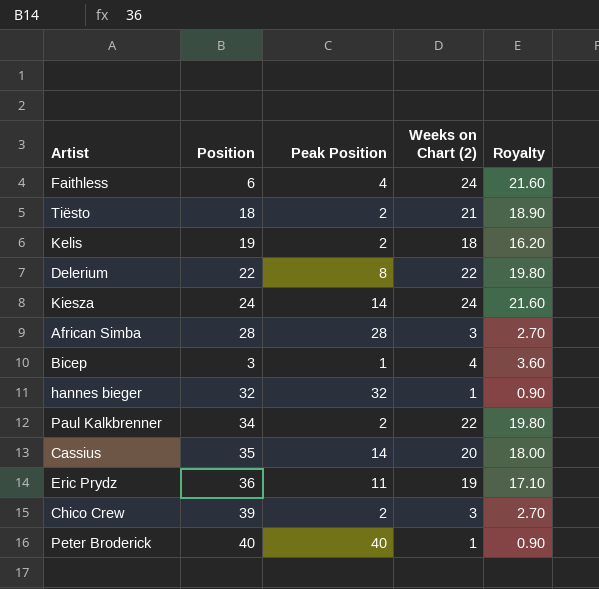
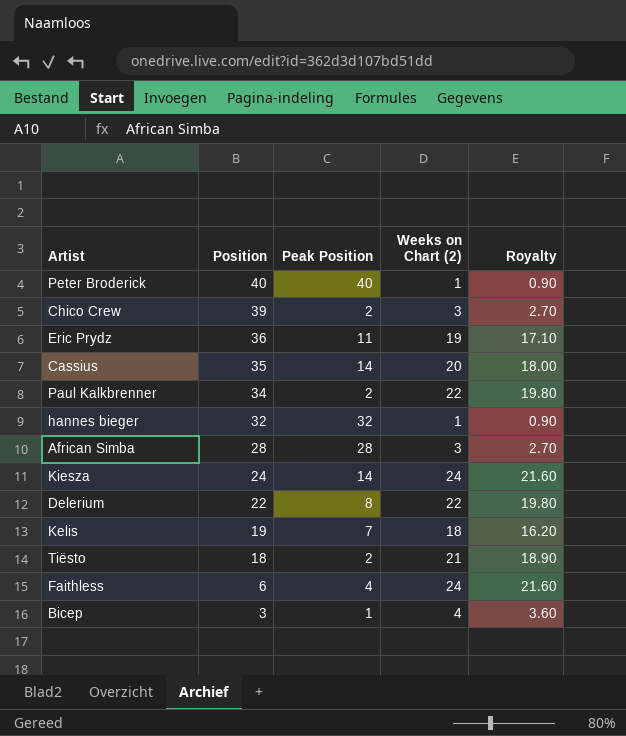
row order: none -> Position descending
Kelis | Peak Position: 2 -> 7

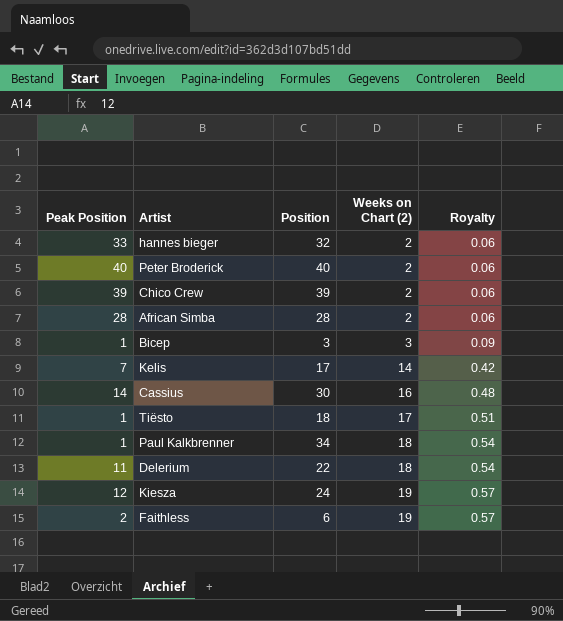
row order: Position descending -> Weeks on Chart (2) ascending
column Peak Position | position: 3 -> 1
column Royalty | formula: [Weeks on Chart (2)] * 0.9 -> [Weeks on Chart (2)] * 0.03
row Eric Prydz: 36 | 11 | 19 | 17.10 -> none
hannes bieger | Peak Position: 32 -> 33
hannes bieger | Weeks on Chart (2): 1 -> 2
Peter Broderick | Weeks on Chart (2): 1 -> 2
Chico Crew | Peak Position: 2 -> 39
Chico Crew | Weeks on Chart (2): 3 -> 2
African Simba | Weeks on Chart (2): 3 -> 2
Bicep | Weeks on Chart (2): 4 -> 3
Kelis | Position: 19 -> 17
Kelis | Weeks on Chart (2): 18 -> 14
Cassius | Position: 35 -> 30
Cassius | Weeks on Chart (2): 20 -> 16
Tiësto | Peak Position: 2 -> 1
Tiësto | Weeks on Chart (2): 21 -> 17
Paul Kalkbrenner | Peak Position: 2 -> 1
Paul Kalkbrenner | Weeks on Chart (2): 22 -> 18
Delerium | Peak Position: 8 -> 11
Delerium | Weeks on Chart (2): 22 -> 18
Kiesza | Peak Position: 14 -> 12
Kiesza | Weeks on Chart (2): 24 -> 19
Faithless | Peak Position: 4 -> 2
Faithless | Weeks on Chart (2): 24 -> 19

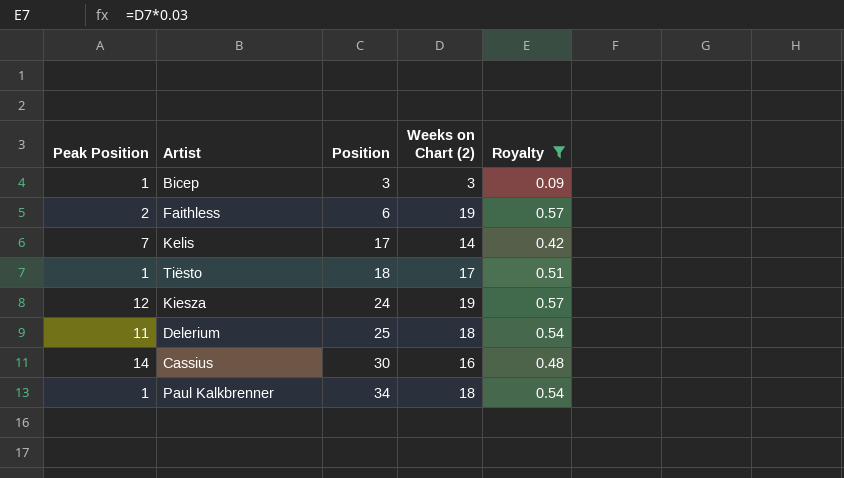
filter: none -> Royalty != 0.06
row order: Weeks on Chart (2) ascending -> Position ascending
Delerium | Position: 22 -> 25

